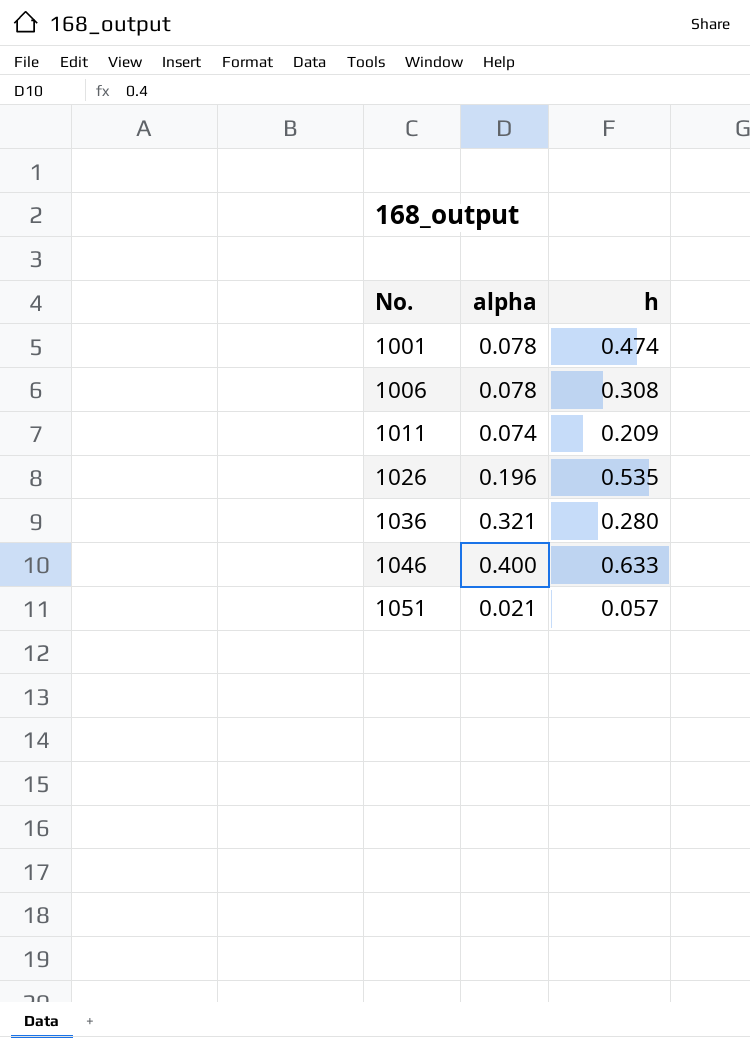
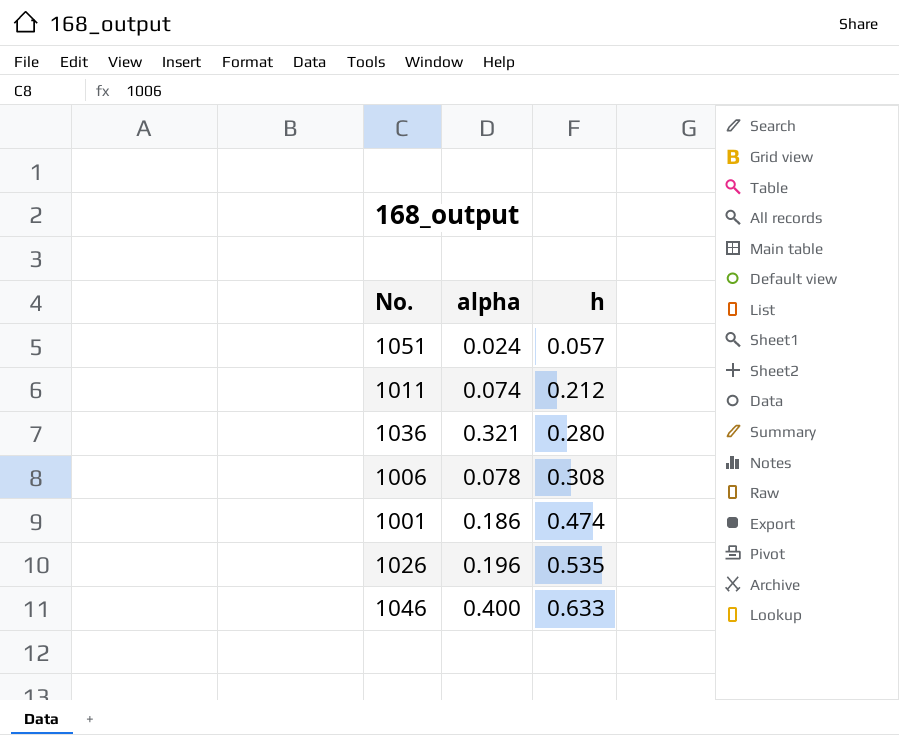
row order: No. ascending -> h ascending
1051 | alpha: 0.021 -> 0.024
1011 | h: 0.209 -> 0.212
1001 | alpha: 0.078 -> 0.186

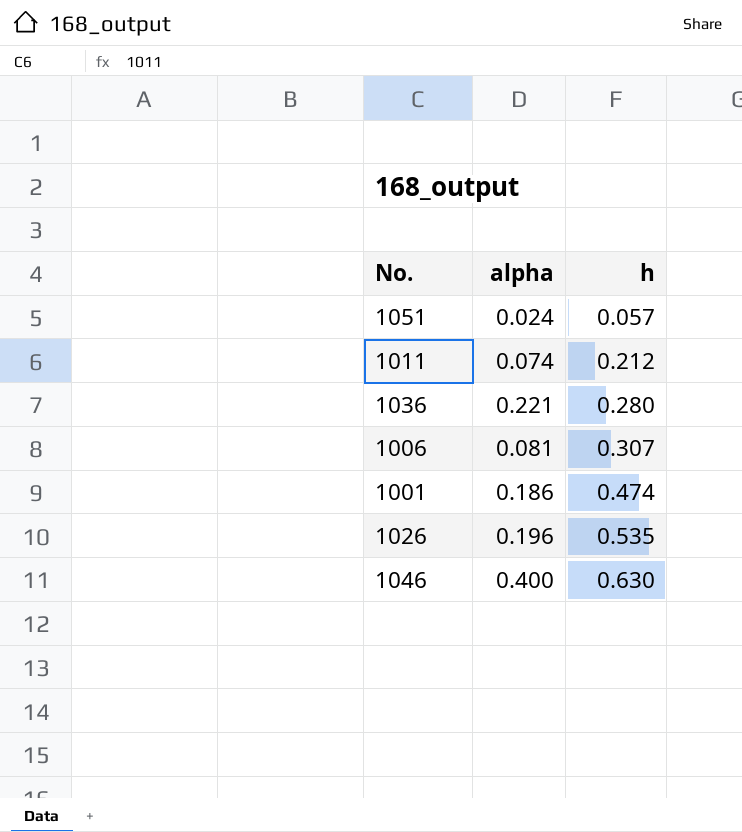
1036 | alpha: 0.321 -> 0.221
1006 | alpha: 0.078 -> 0.081
1006 | h: 0.308 -> 0.307
1046 | h: 0.633 -> 0.630

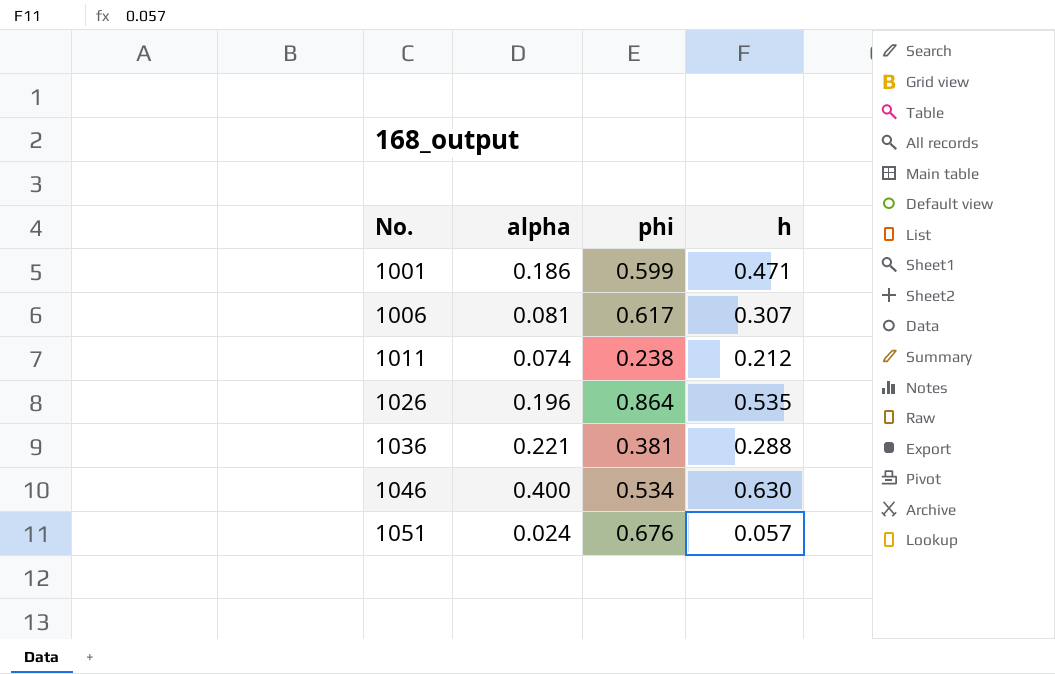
row order: h ascending -> No. ascending
column phi | position: none -> 3
1001 | h: 0.474 -> 0.471
1036 | h: 0.280 -> 0.288

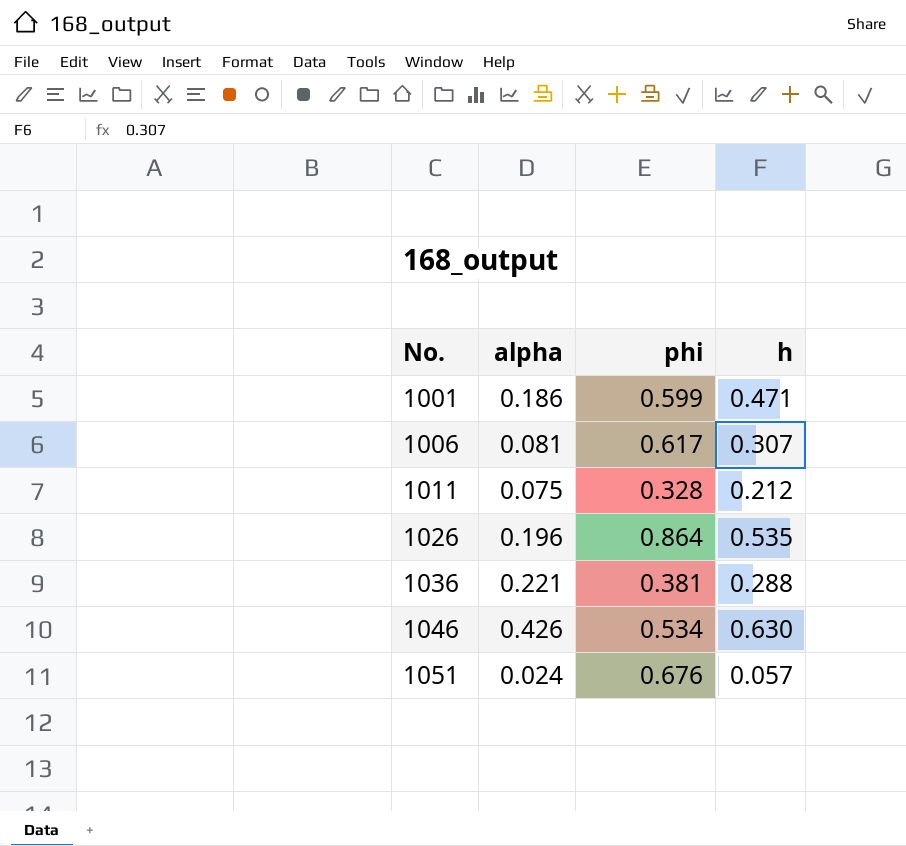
1011 | alpha: 0.074 -> 0.075
1011 | phi: 0.238 -> 0.328
1046 | alpha: 0.400 -> 0.426

